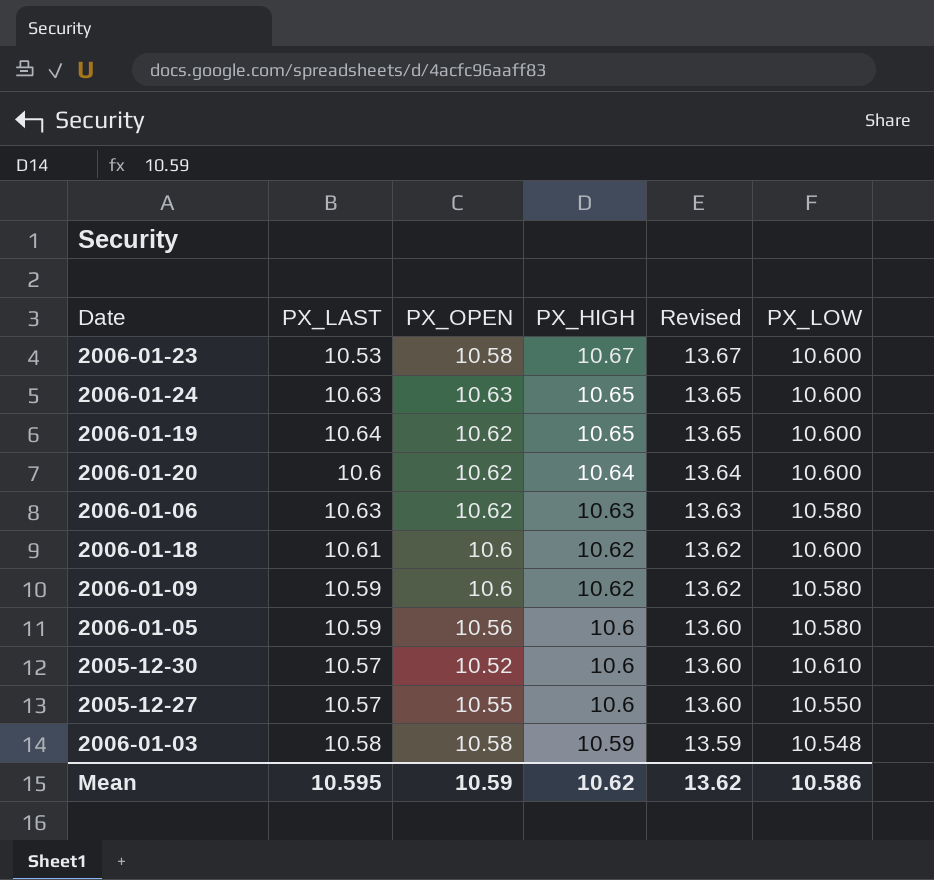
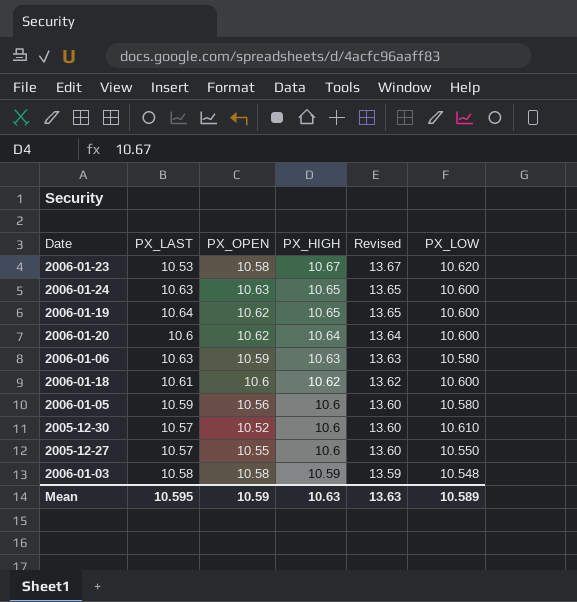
row 2006-01-09: 10.59 | 10.6 | 10.62 | 13.62 | 10.580 -> none
2006-01-23 | PX_LOW: 10.600 -> 10.620
2006-01-06 | PX_OPEN: 10.62 -> 10.59
Mean | PX_HIGH: 10.62 -> 10.63
Mean | Revised: 13.62 -> 13.63
Mean | PX_LOW: 10.586 -> 10.589

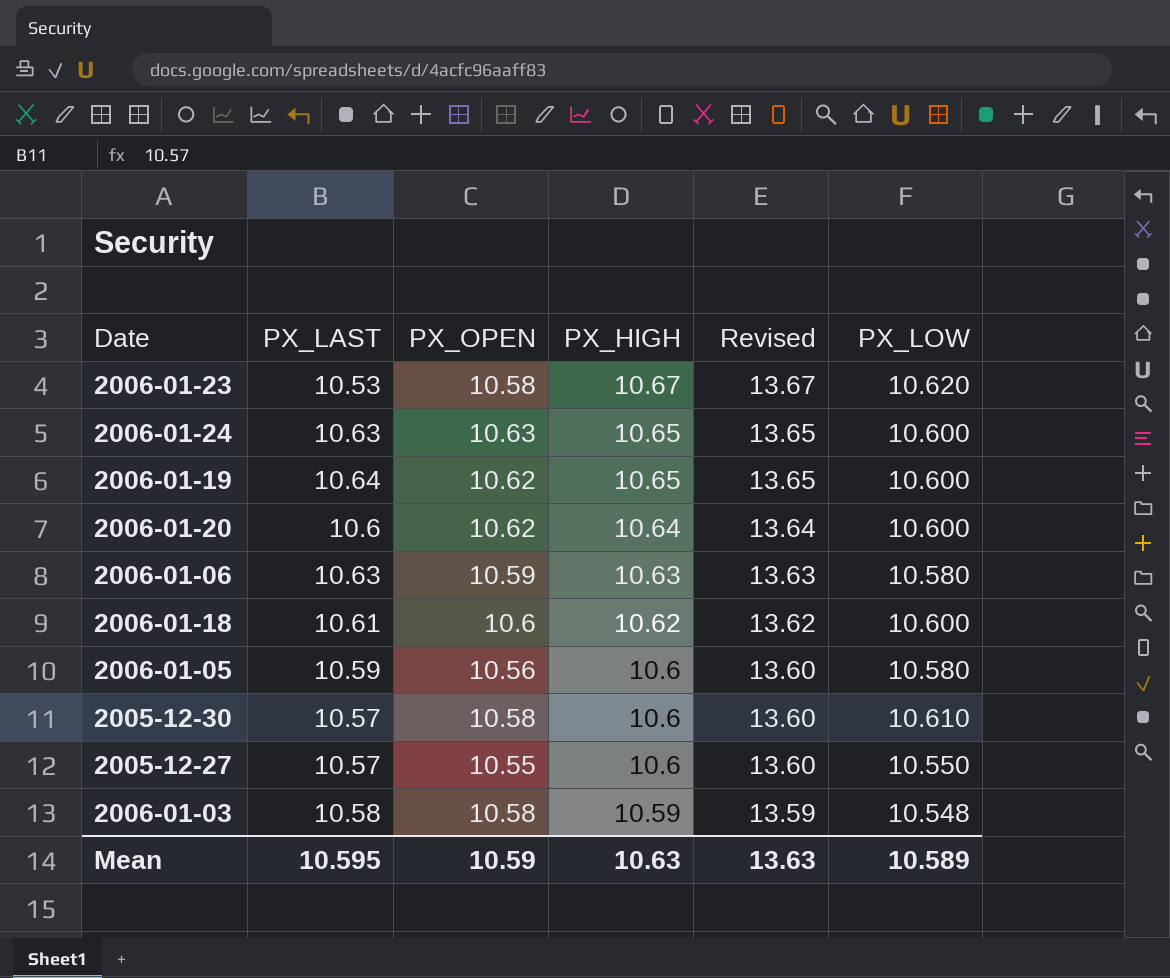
2005-12-30 | PX_OPEN: 10.52 -> 10.58

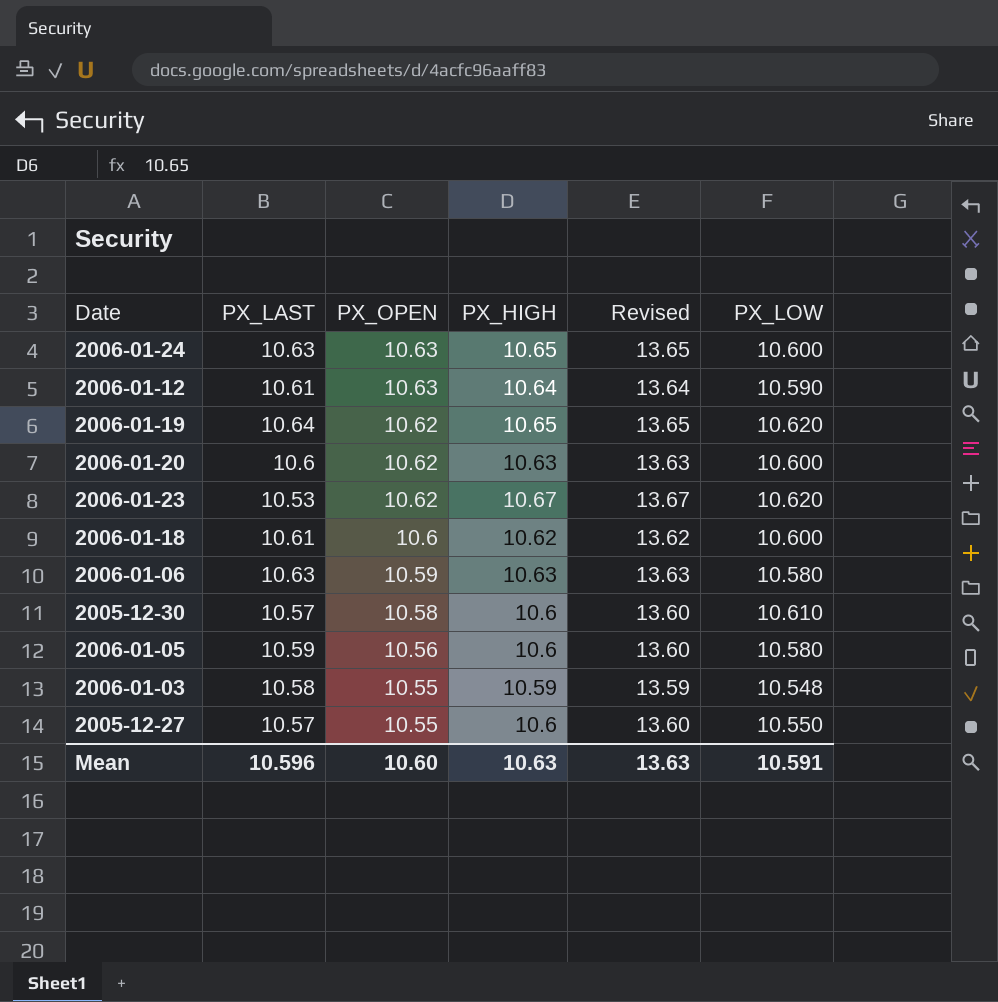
row order: PX_HIGH descending -> PX_OPEN descending
row 2006-01-12: none -> 10.61 | 10.63 | 10.64 | 13.64 | 10.590
2006-01-19 | PX_LOW: 10.600 -> 10.620
2006-01-20 | PX_HIGH: 10.64 -> 10.63
2006-01-20 | Revised: 13.64 -> 13.63
2006-01-23 | PX_OPEN: 10.58 -> 10.62
2006-01-03 | PX_OPEN: 10.58 -> 10.55
Mean | PX_LAST: 10.595 -> 10.596
Mean | PX_OPEN: 10.59 -> 10.60
Mean | PX_LOW: 10.589 -> 10.591

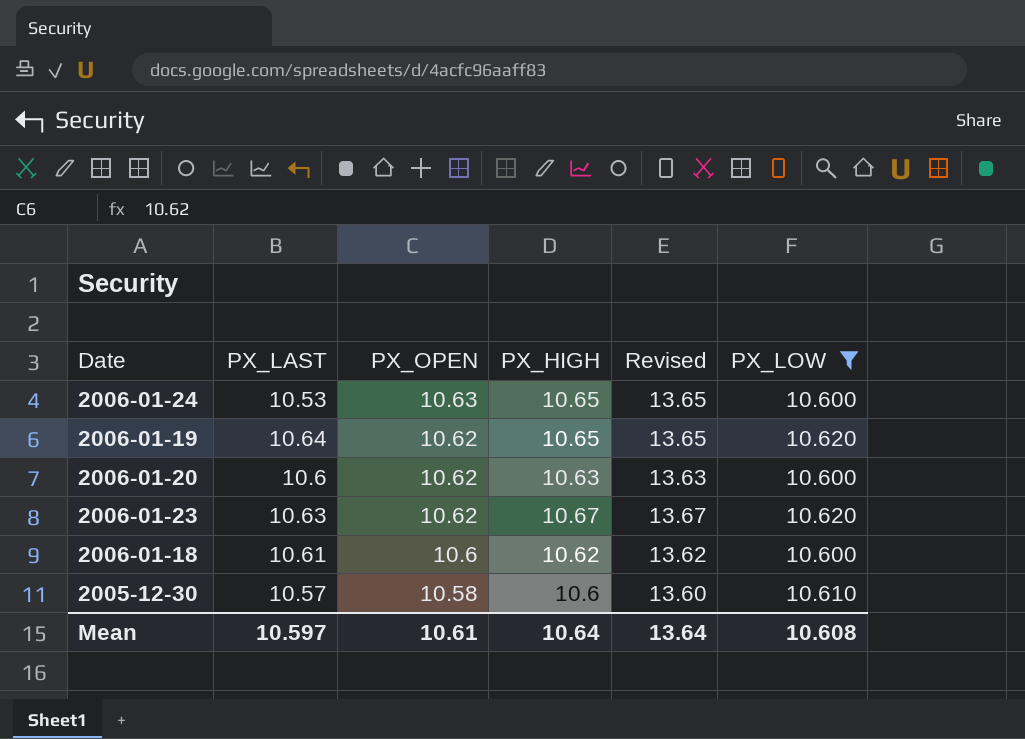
filter: none -> PX_LOW >= 10.600
2006-01-24 | PX_LAST: 10.63 -> 10.53
2006-01-23 | PX_LAST: 10.53 -> 10.63
Mean | PX_LAST: 10.596 -> 10.597
Mean | PX_OPEN: 10.60 -> 10.61
Mean | PX_HIGH: 10.63 -> 10.64
Mean | Revised: 13.63 -> 13.64
Mean | PX_LOW: 10.591 -> 10.608

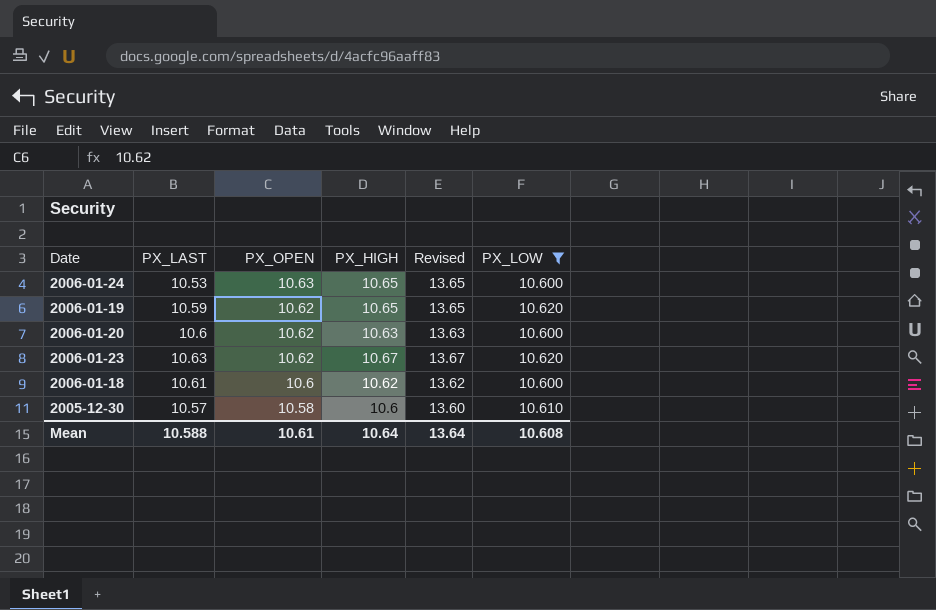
2006-01-19 | PX_LAST: 10.64 -> 10.59
Mean | PX_LAST: 10.597 -> 10.588

